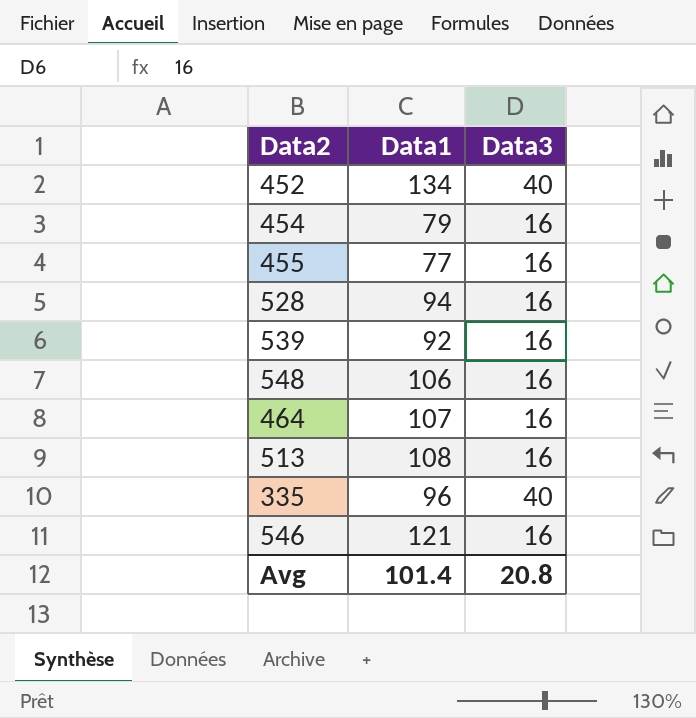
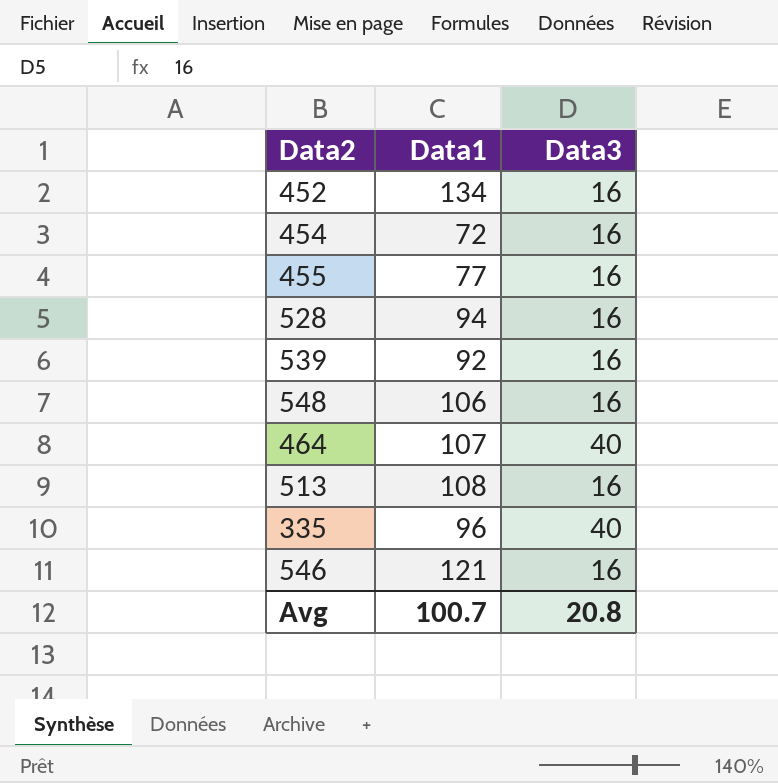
452 | Data3: 40 -> 16
454 | Data1: 79 -> 72
464 | Data3: 16 -> 40
Avg | Data1: 101.4 -> 100.7

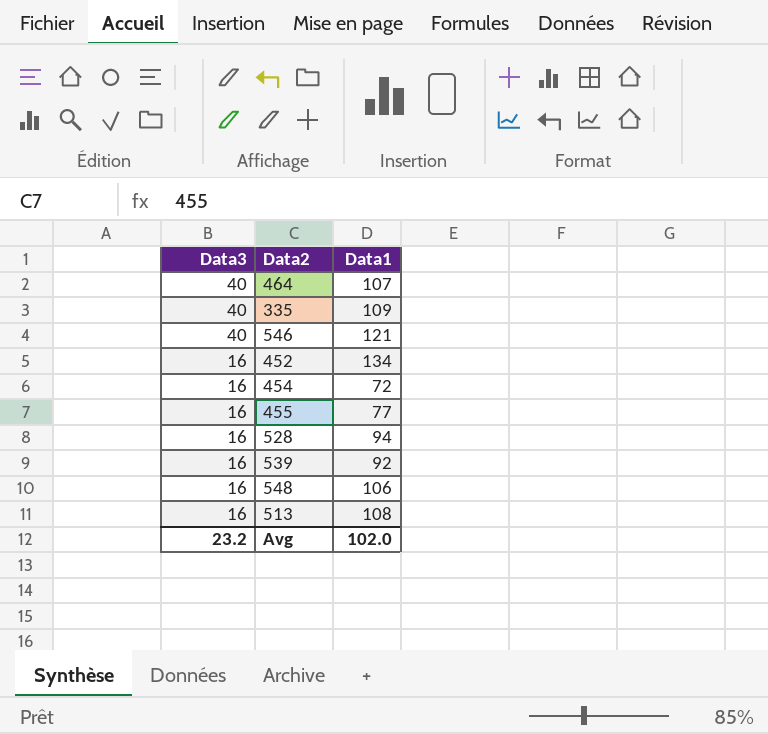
row order: none -> Data3 descending
column Data3 | position: 3 -> 1
335 | Data1: 96 -> 109
546 | Data3: 16 -> 40
Avg | Data3: 20.8 -> 23.2
Avg | Data1: 100.7 -> 102.0

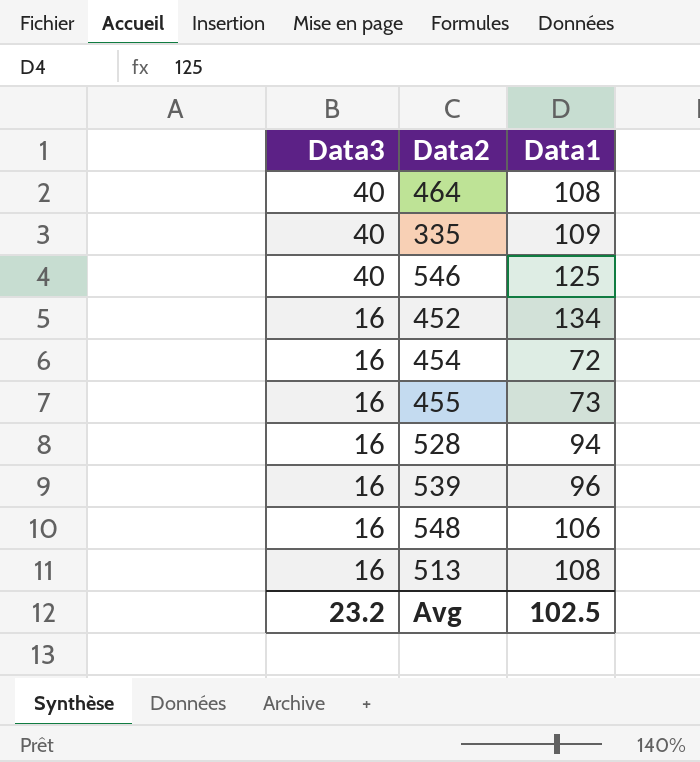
464 | Data1: 107 -> 108
546 | Data1: 121 -> 125
455 | Data1: 77 -> 73
539 | Data1: 92 -> 96
Avg | Data1: 102.0 -> 102.5

